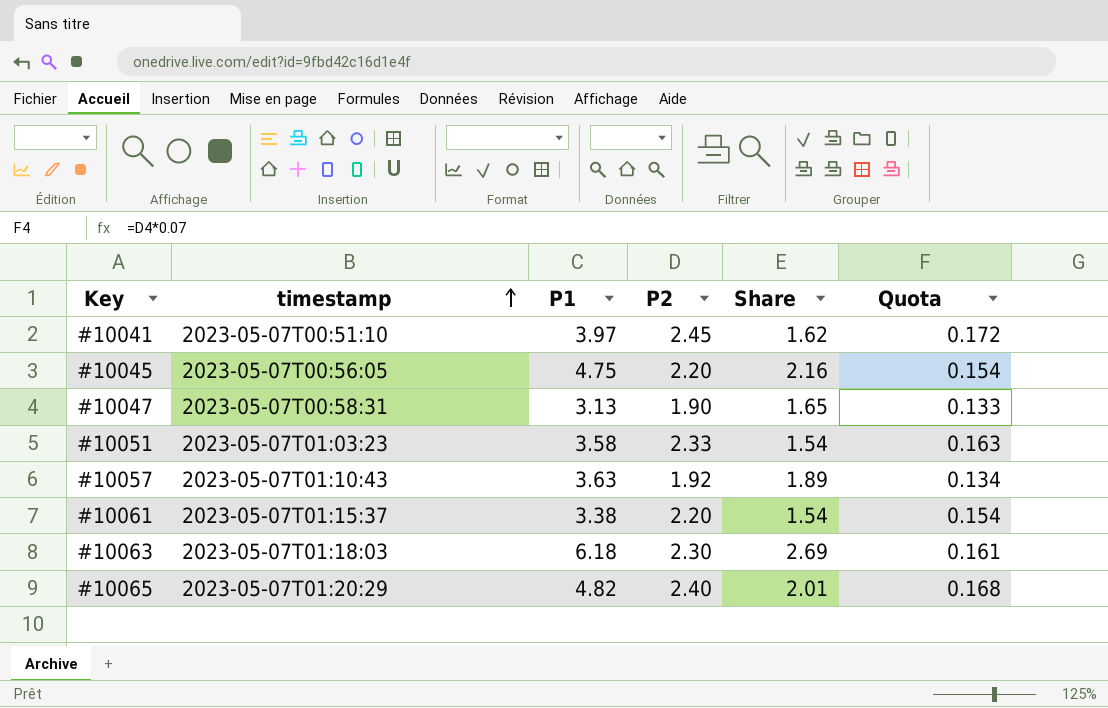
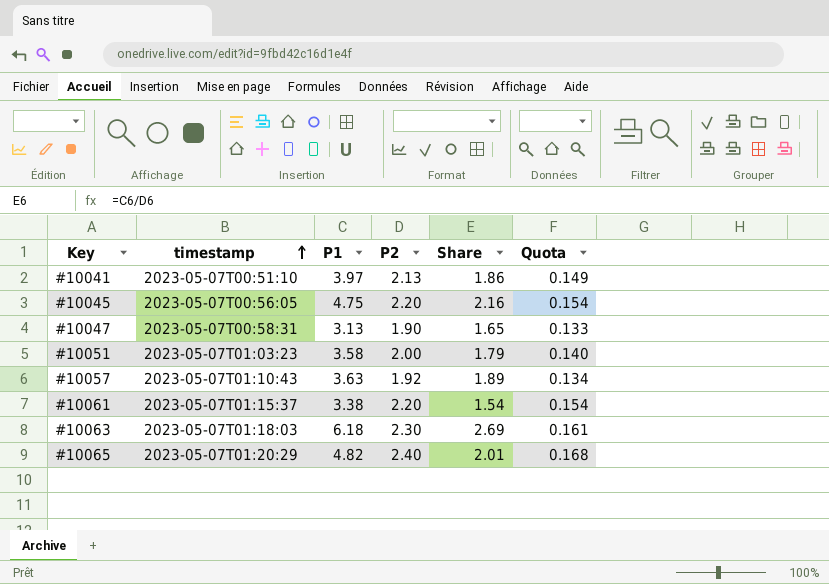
#10041 | P2: 2.45 -> 2.13
#10041 | Share: 1.62 -> 1.86
#10041 | Quota: 0.172 -> 0.149
#10051 | P2: 2.33 -> 2.00
#10051 | Share: 1.54 -> 1.79
#10051 | Quota: 0.163 -> 0.140

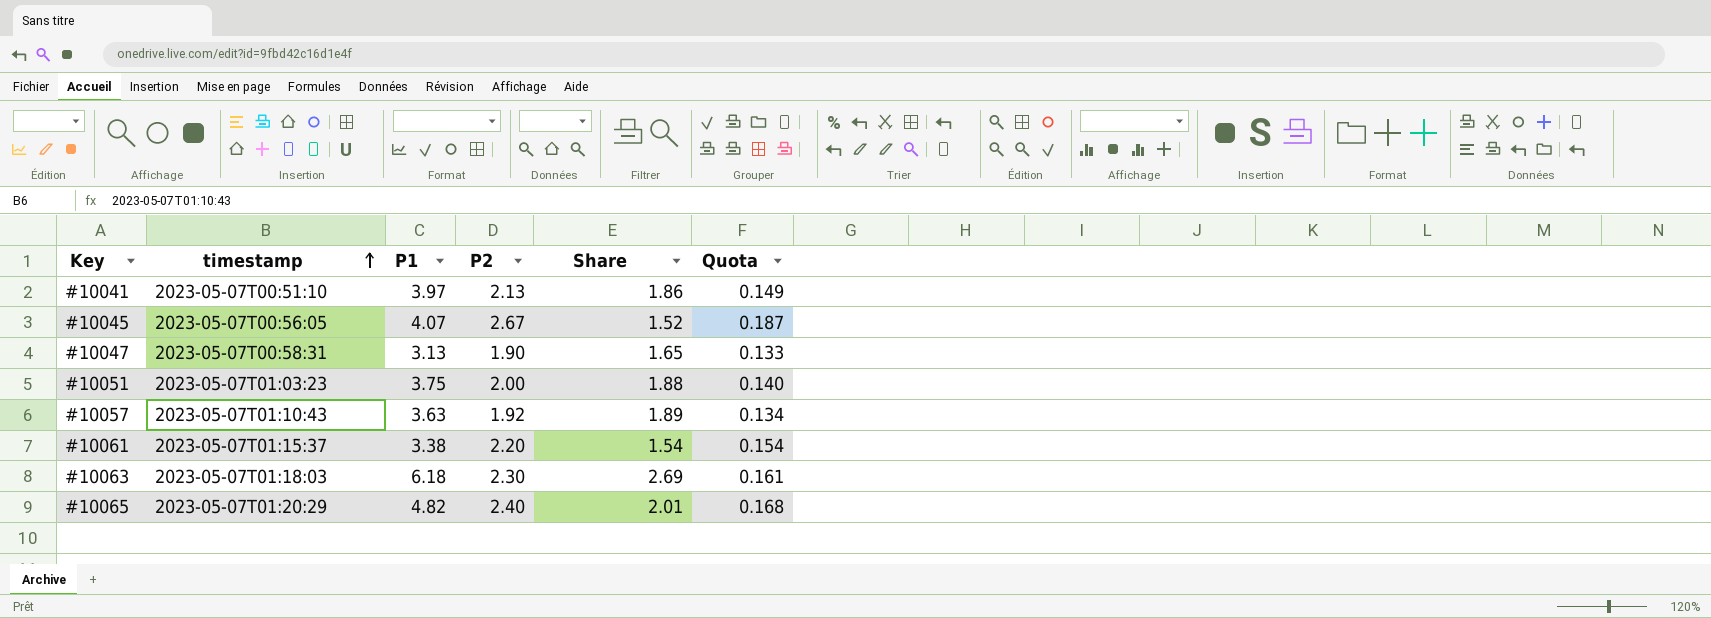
#10045 | P1: 4.75 -> 4.07
#10045 | P2: 2.20 -> 2.67
#10045 | Share: 2.16 -> 1.52
#10045 | Quota: 0.154 -> 0.187
#10051 | P1: 3.58 -> 3.75
#10051 | Share: 1.79 -> 1.88

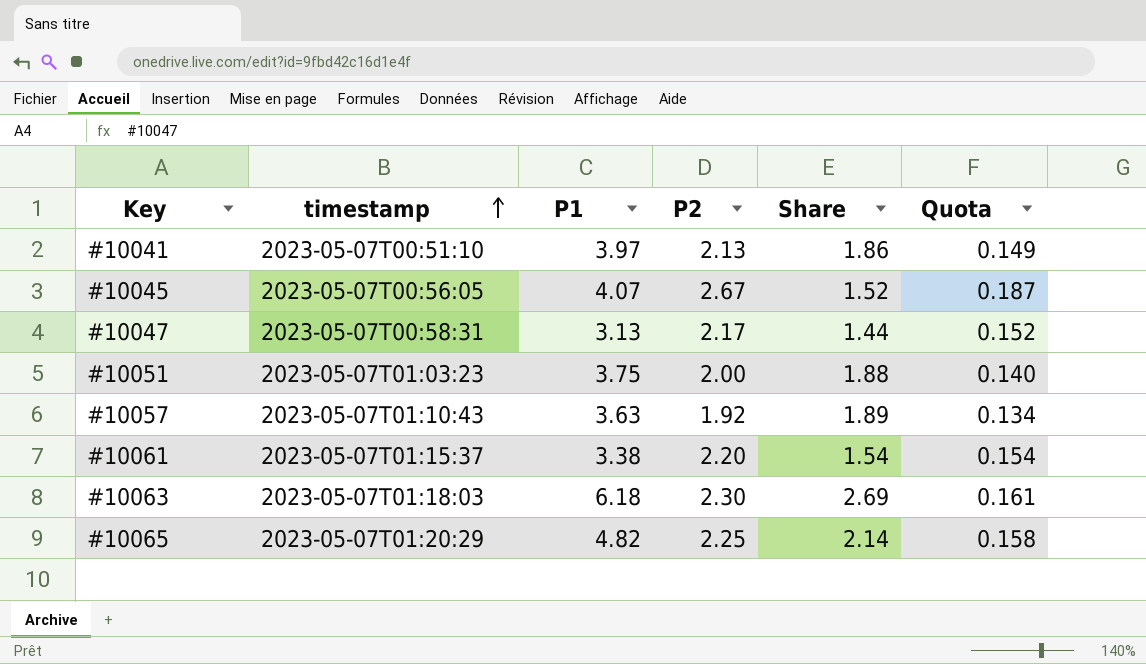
#10047 | P2: 1.90 -> 2.17
#10047 | Share: 1.65 -> 1.44
#10047 | Quota: 0.133 -> 0.152
#10065 | P2: 2.40 -> 2.25
#10065 | Share: 2.01 -> 2.14
#10065 | Quota: 0.168 -> 0.158

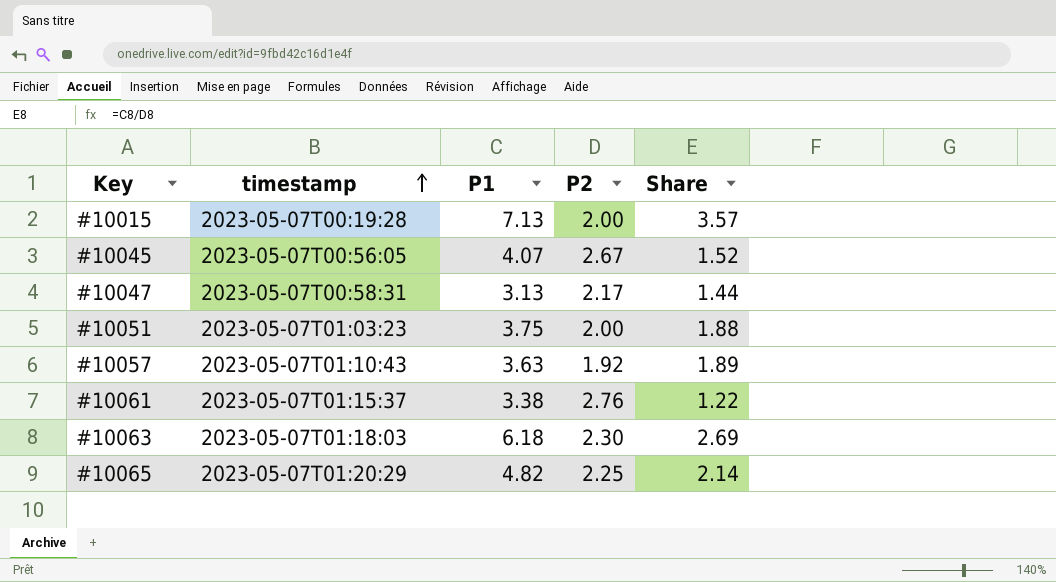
column Quota | formula: [P2] * 0.07 -> none
row #10041: 2023-05-07T00:51:10 | 3.97 | 2.13 | 1.86 | 0.149 -> none
row #10015: none -> 2023-05-07T00:19:28 | 7.13 | 2.00 | 3.57
#10061 | P2: 2.20 -> 2.76
#10061 | Share: 1.54 -> 1.22

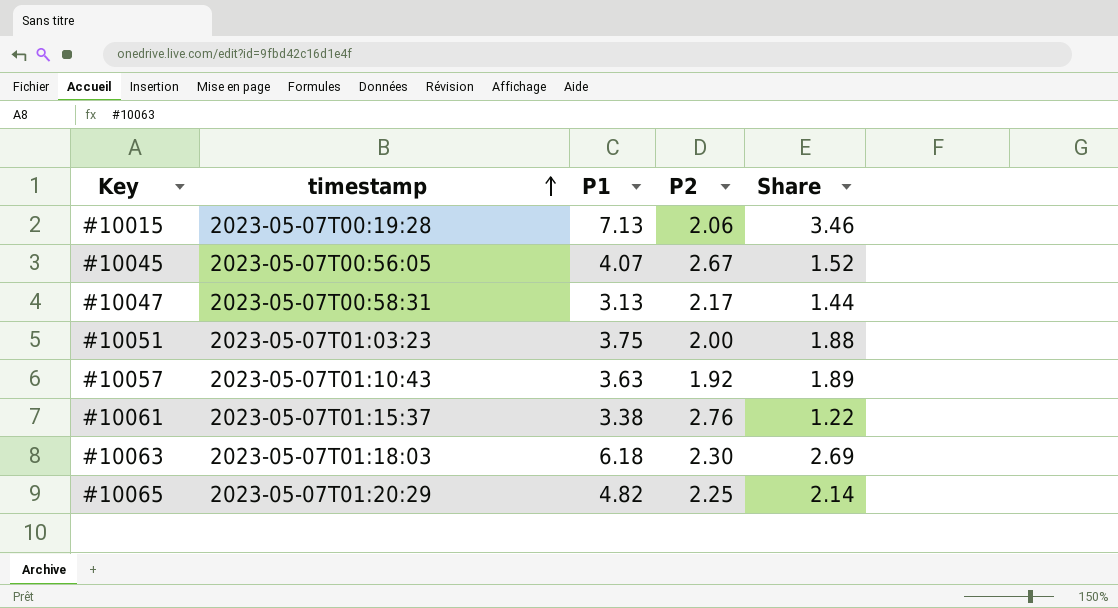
#10015 | P2: 2.00 -> 2.06
#10015 | Share: 3.57 -> 3.46

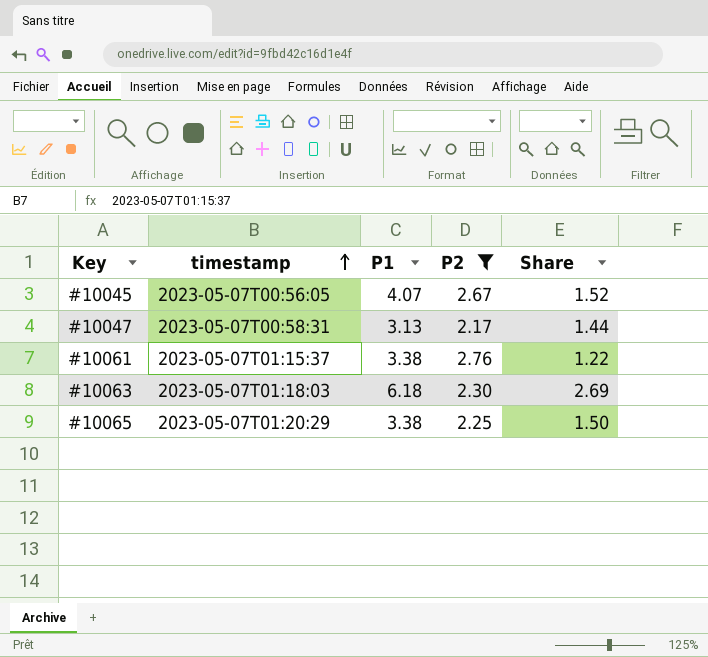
filter: none -> P2 >= 2.17
#10065 | P1: 4.82 -> 3.38
#10065 | Share: 2.14 -> 1.50

